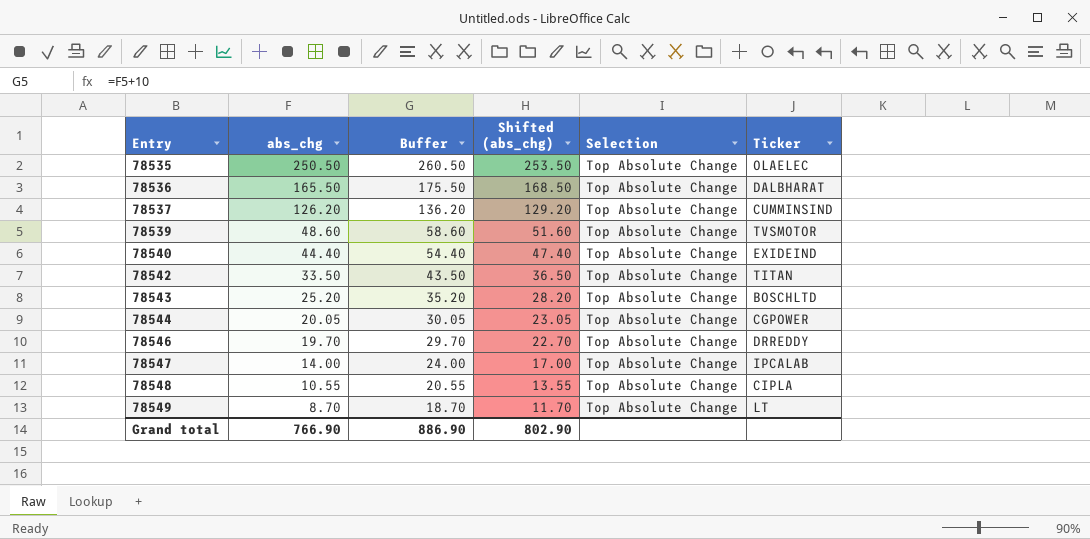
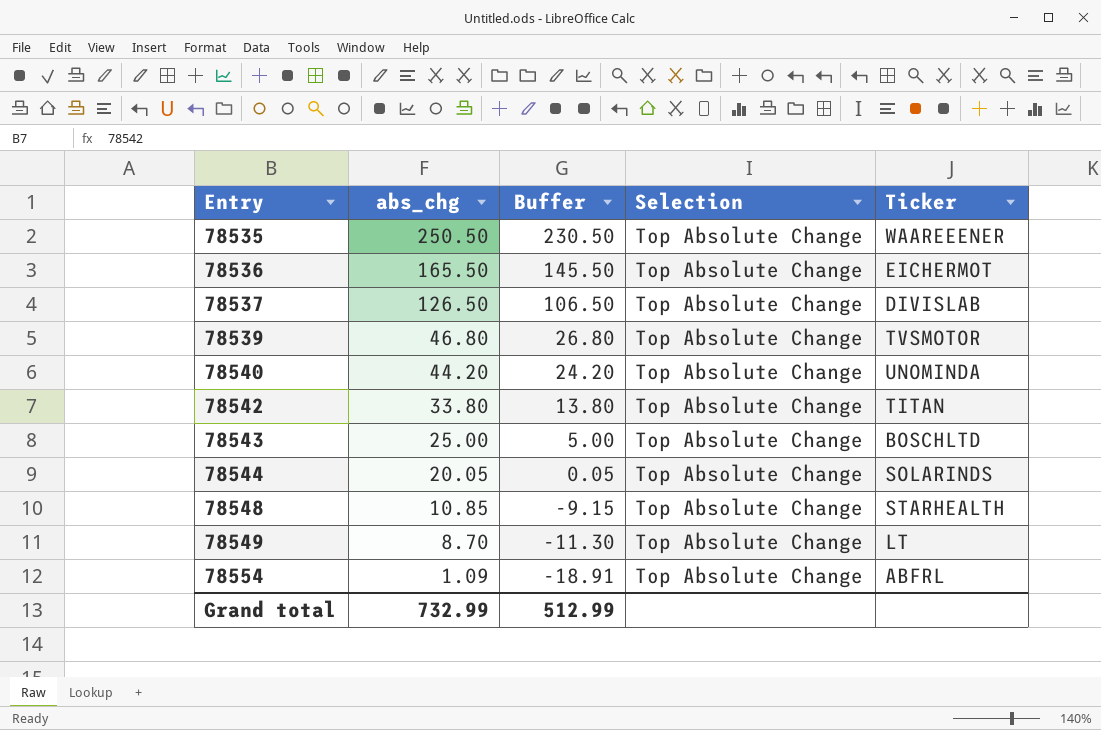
column Shifted (abs_chg) | formula: [abs_chg] + 3 -> none
column Buffer | formula: [abs_chg] + 10 -> [abs_chg] - 20
row 78546: 19.70 | 29.70 | 22.70 | Top Absolute Change | DRREDDY -> none
row 78547: 14.00 | 24.00 | 17.00 | Top Absolute Change | IPCALAB -> none
78535 | Ticker: OLAELEC -> WAAREEENER
78536 | Ticker: DALBHARAT -> EICHERMOT
78537 | abs_chg: 126.20 -> 126.50
78537 | Ticker: CUMMINSIND -> DIVISLAB
78539 | abs_chg: 48.60 -> 46.80
78540 | abs_chg: 44.40 -> 44.20
78540 | Ticker: EXIDEIND -> UNOMINDA
78542 | abs_chg: 33.50 -> 33.80
78543 | abs_chg: 25.20 -> 25.00
78544 | Ticker: CGPOWER -> SOLARINDS
78548 | abs_chg: 10.55 -> 10.85
78548 | Ticker: CIPLA -> STARHEALTH
row 78554: none -> 1.09 | -18.91 | Top Absolute Change | ABFRL
Grand total | abs_chg: 766.90 -> 732.99
Grand total | Buffer: 886.90 -> 512.99

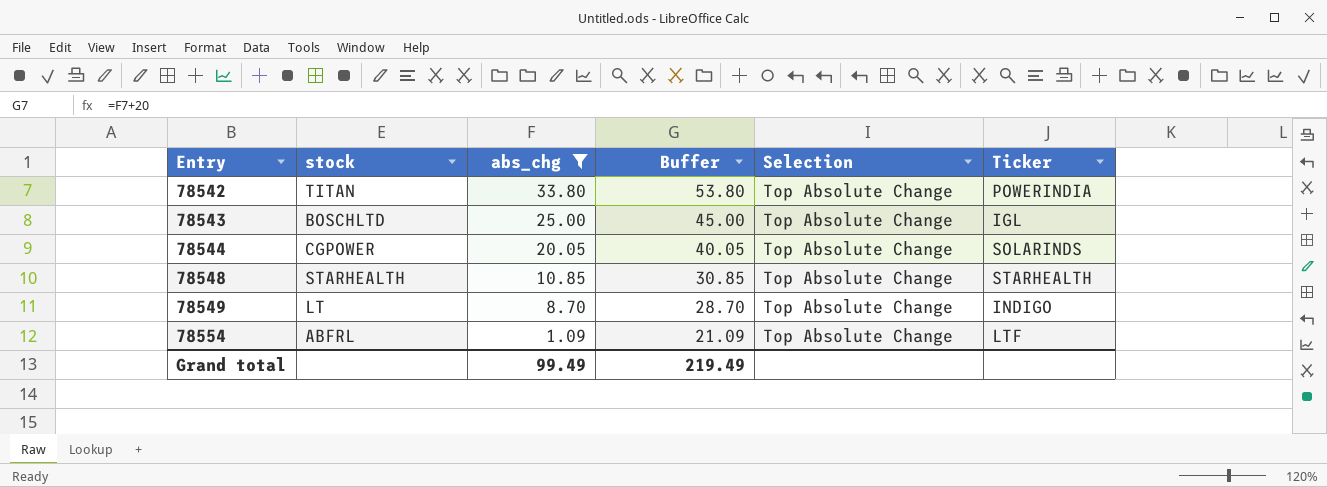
filter: none -> abs_chg <= 33.80
column stock | position: none -> 2
column Buffer | formula: [abs_chg] - 20 -> [abs_chg] + 20
78542 | Ticker: TITAN -> POWERINDIA
78543 | Ticker: BOSCHLTD -> IGL
78549 | Ticker: LT -> INDIGO
78554 | Ticker: ABFRL -> LTF
Grand total | abs_chg: 732.99 -> 99.49
Grand total | Buffer: 512.99 -> 219.49

